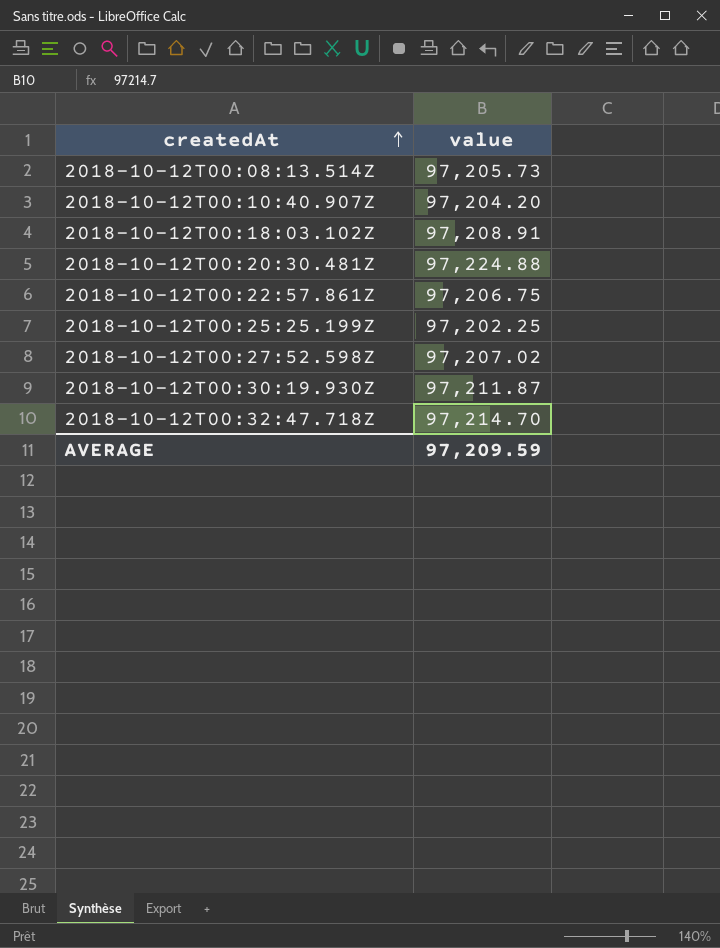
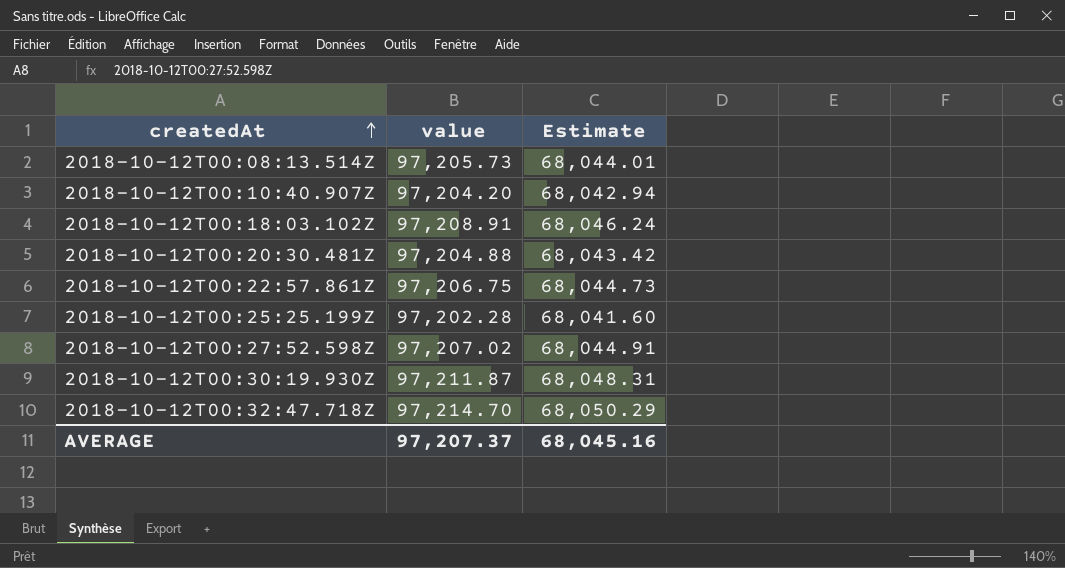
column Estimate | formula: none -> [value] * 0.7
2018-10-12T00:20:30.481Z | value: 97,224.88 -> 97,204.88
2018-10-12T00:25:25.199Z | value: 97,202.25 -> 97,202.28
AVERAGE | value: 97,209.59 -> 97,207.37

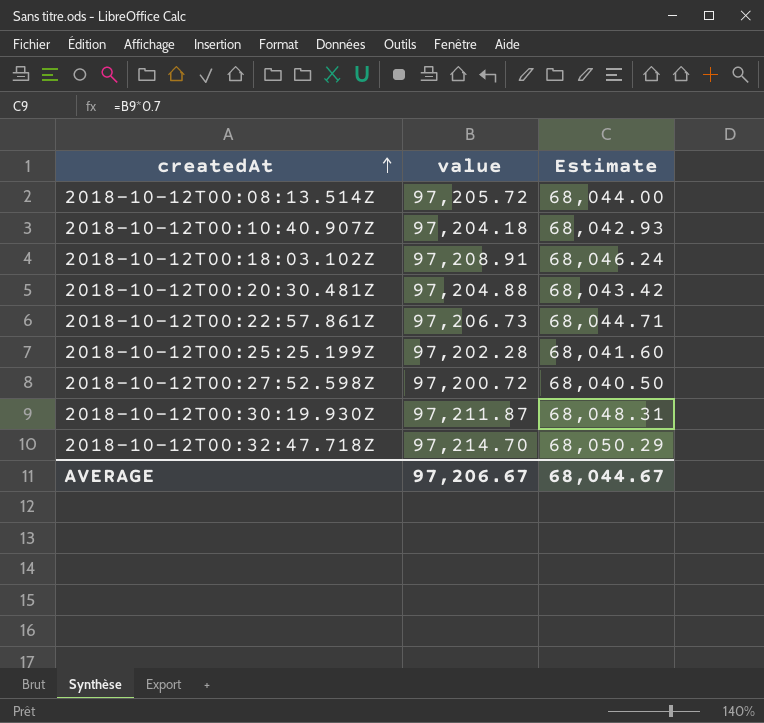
2018-10-12T00:08:13.514Z | value: 97,205.73 -> 97,205.72
2018-10-12T00:08:13.514Z | Estimate: 68,044.01 -> 68,044.00
2018-10-12T00:10:40.907Z | value: 97,204.20 -> 97,204.18
2018-10-12T00:10:40.907Z | Estimate: 68,042.94 -> 68,042.93
2018-10-12T00:22:57.861Z | value: 97,206.75 -> 97,206.73
2018-10-12T00:22:57.861Z | Estimate: 68,044.73 -> 68,044.71
2018-10-12T00:27:52.598Z | value: 97,207.02 -> 97,200.72
2018-10-12T00:27:52.598Z | Estimate: 68,044.91 -> 68,040.50
AVERAGE | value: 97,207.37 -> 97,206.67
AVERAGE | Estimate: 68,045.16 -> 68,044.67

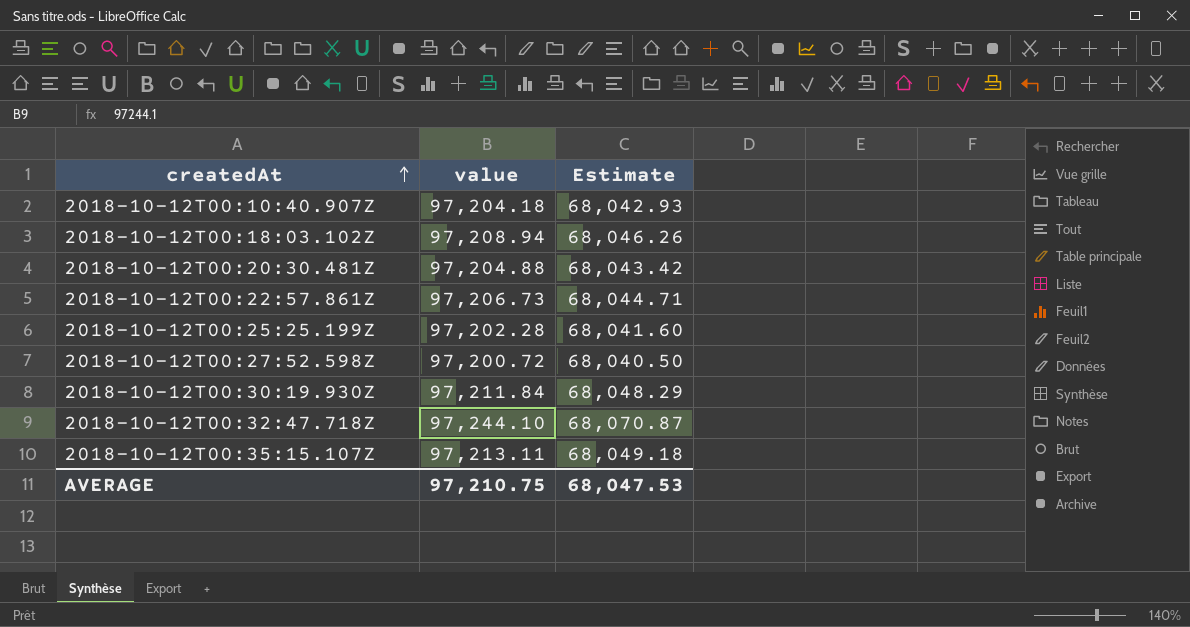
row 2018-10-12T00:08:13.514Z: 97,205.72 | 68,044.00 -> none
2018-10-12T00:18:03.102Z | value: 97,208.91 -> 97,208.94
2018-10-12T00:18:03.102Z | Estimate: 68,046.24 -> 68,046.26
2018-10-12T00:30:19.930Z | value: 97,211.87 -> 97,211.84
2018-10-12T00:30:19.930Z | Estimate: 68,048.31 -> 68,048.29
2018-10-12T00:32:47.718Z | value: 97,214.70 -> 97,244.10
2018-10-12T00:32:47.718Z | Estimate: 68,050.29 -> 68,070.87
row 2018-10-12T00:35:15.107Z: none -> 97,213.11 | 68,049.18
AVERAGE | value: 97,206.67 -> 97,210.75
AVERAGE | Estimate: 68,044.67 -> 68,047.53

